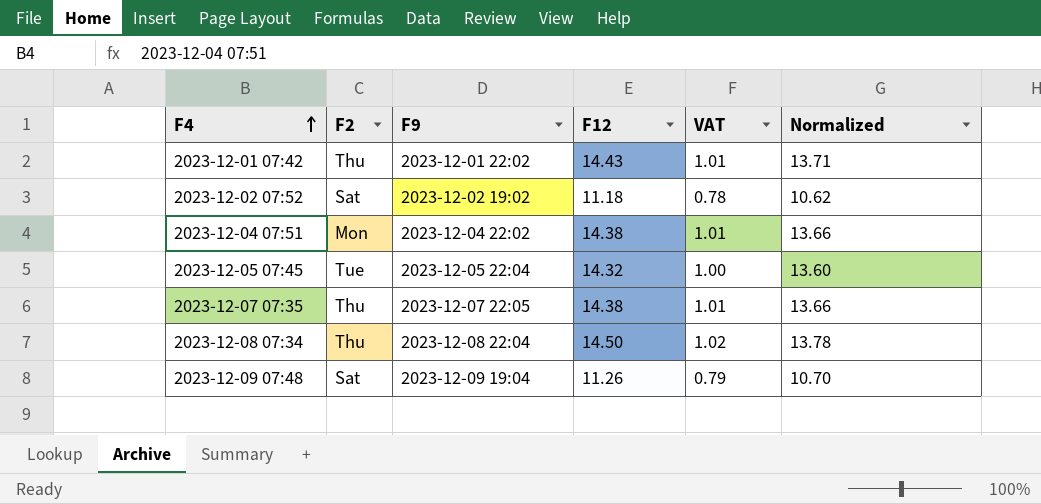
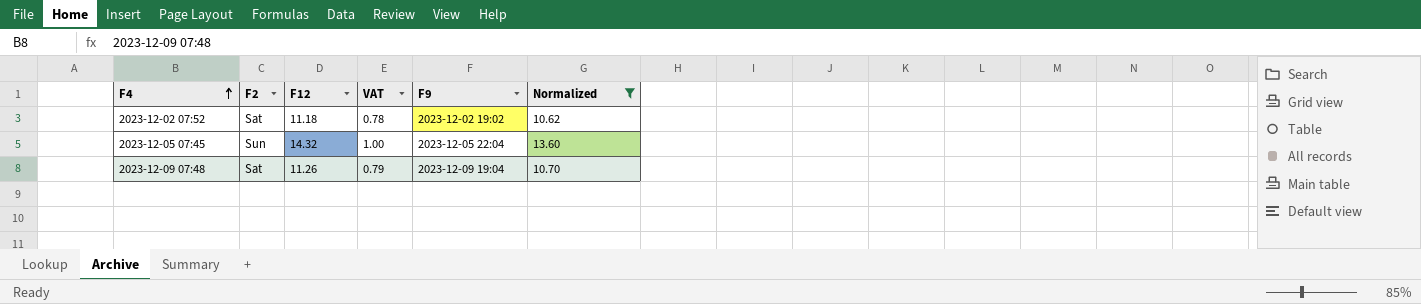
filter: none -> Normalized <= 13.60
column F9 | position: 3 -> 5
2023-12-05 07:45 | F2: Tue -> Sun

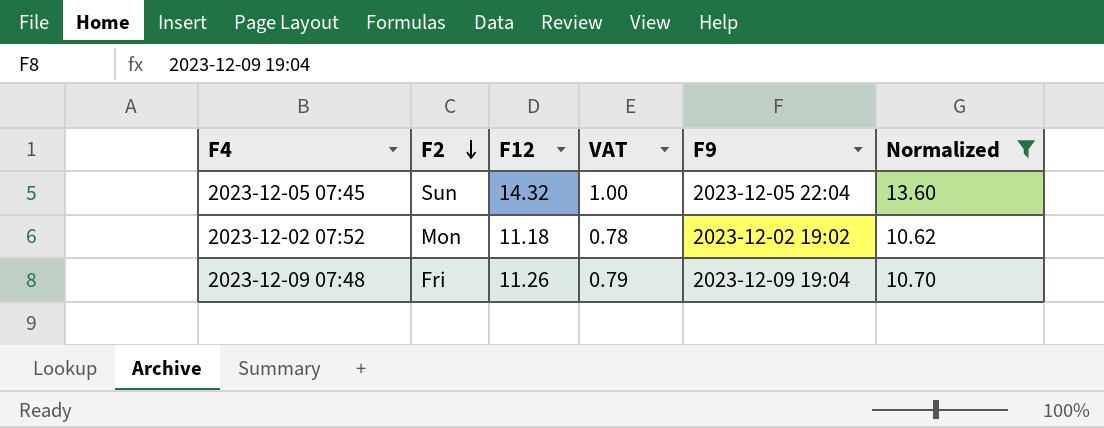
row order: F4 ascending -> F2 descending
2023-12-02 07:52 | F2: Sat -> Mon
2023-12-09 07:48 | F2: Sat -> Fri

